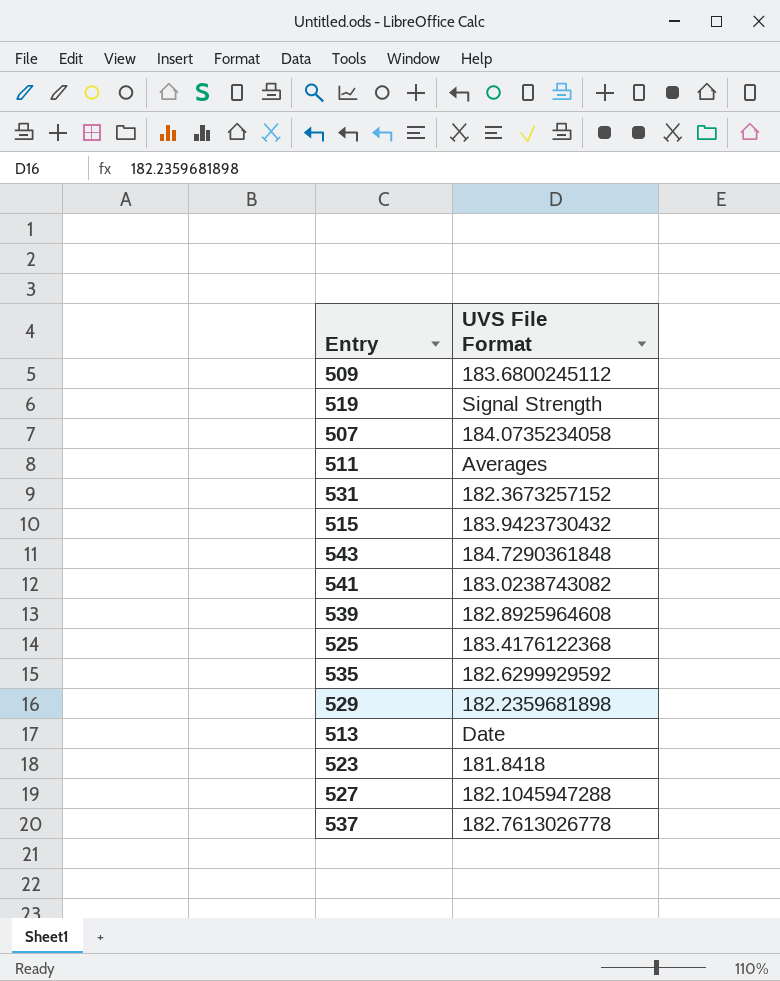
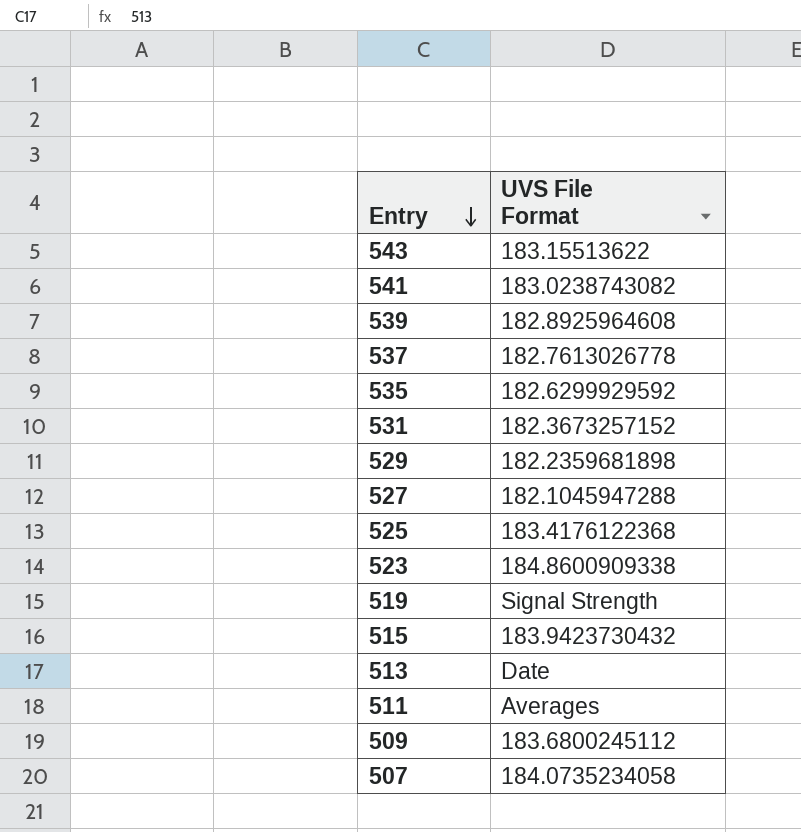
row order: none -> Entry descending
543 | UVS File Format: 184.7290361848 -> 183.15513622
523 | UVS File Format: 181.8418 -> 184.8600909338

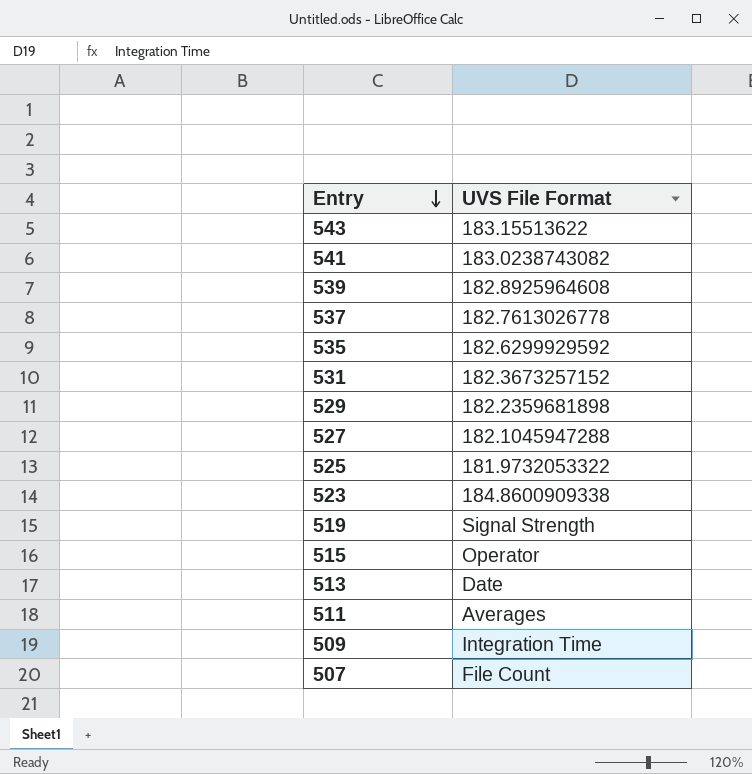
525 | UVS File Format: 183.4176122368 -> 181.9732053322
515 | UVS File Format: 183.9423730432 -> Operator
509 | UVS File Format: 183.6800245112 -> Integration Time
507 | UVS File Format: 184.0735234058 -> File Count

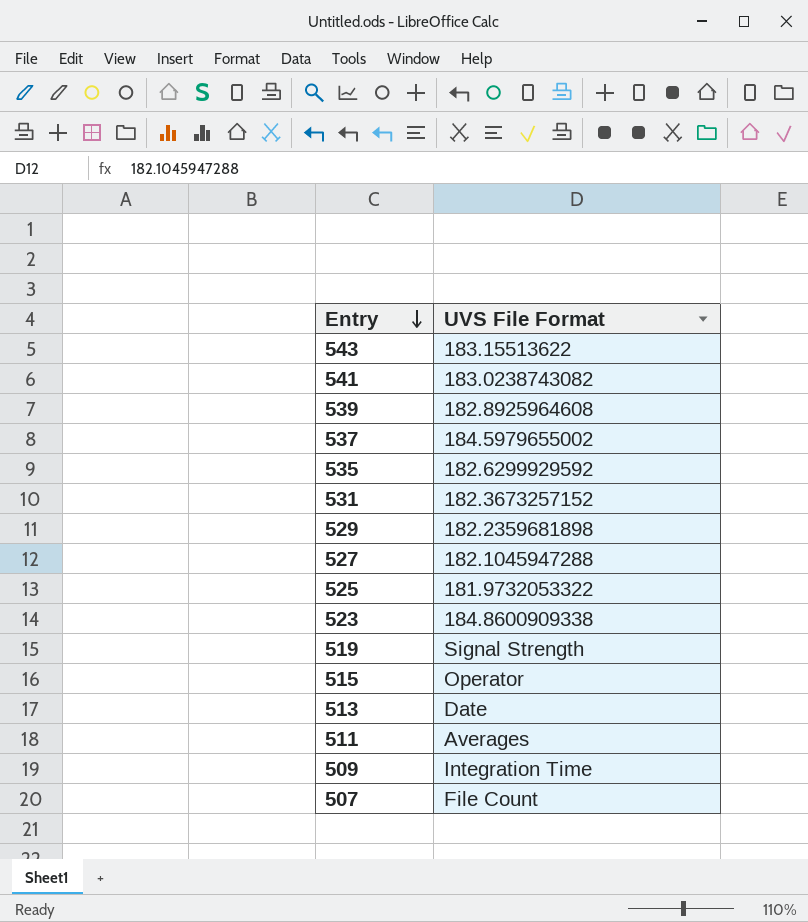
537 | UVS File Format: 182.7613026778 -> 184.5979655002

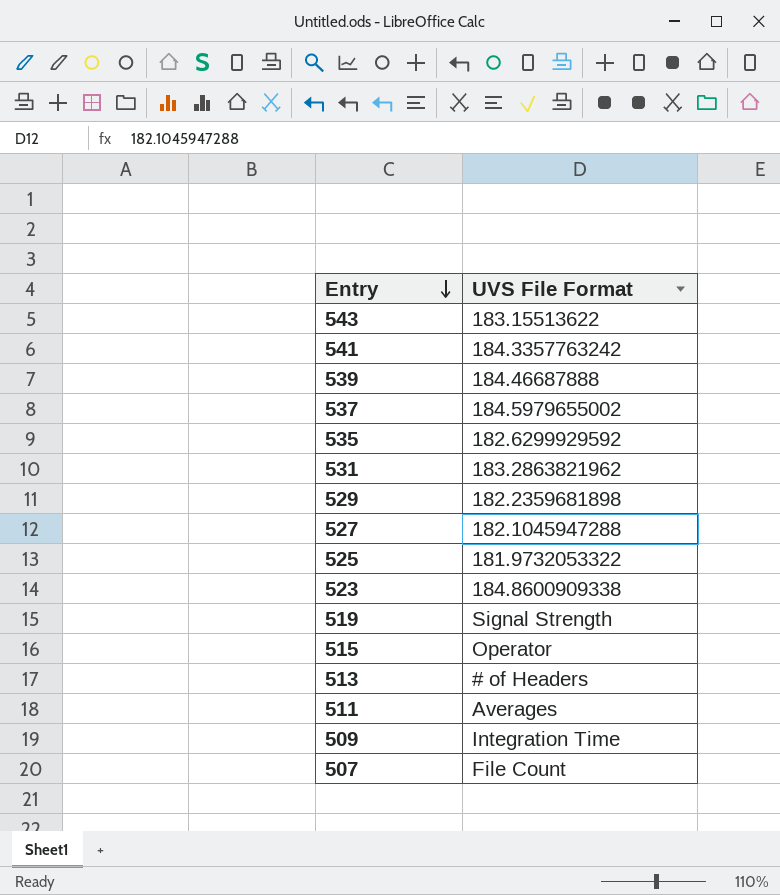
541 | UVS File Format: 183.0238743082 -> 184.3357763242
539 | UVS File Format: 182.8925964608 -> 184.46687888
531 | UVS File Format: 182.3673257152 -> 183.2863821962
513 | UVS File Format: Date -> # of Headers

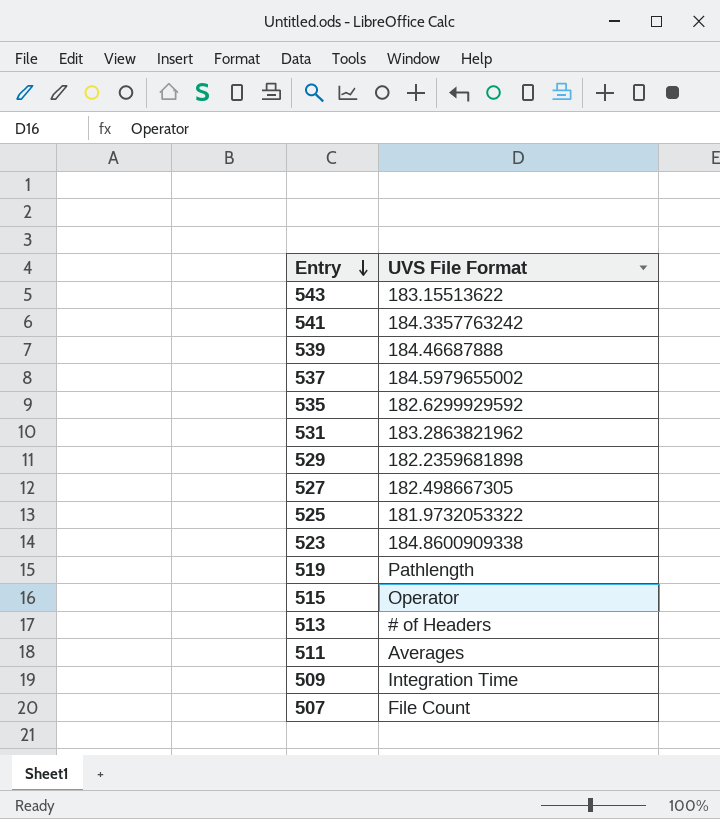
527 | UVS File Format: 182.1045947288 -> 182.498667305
519 | UVS File Format: Signal Strength -> Pathlength

